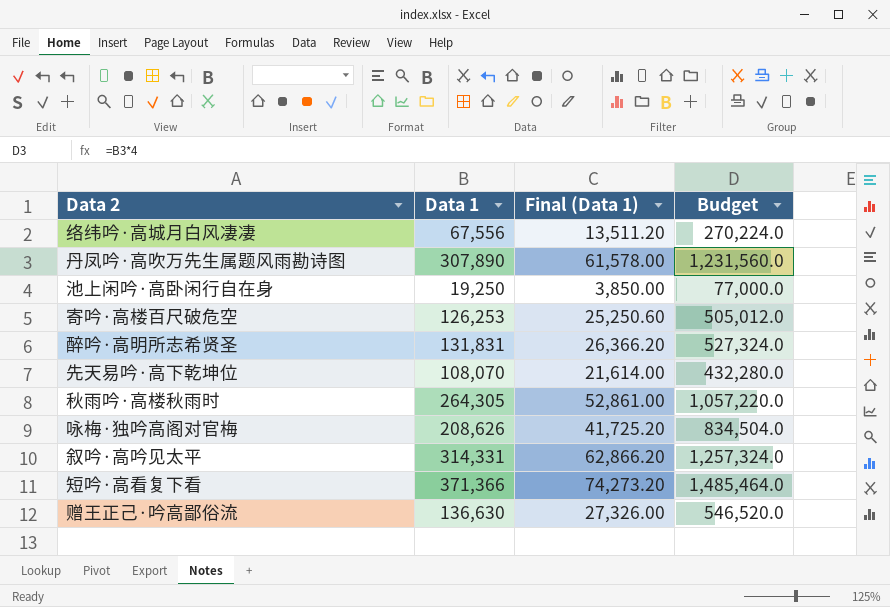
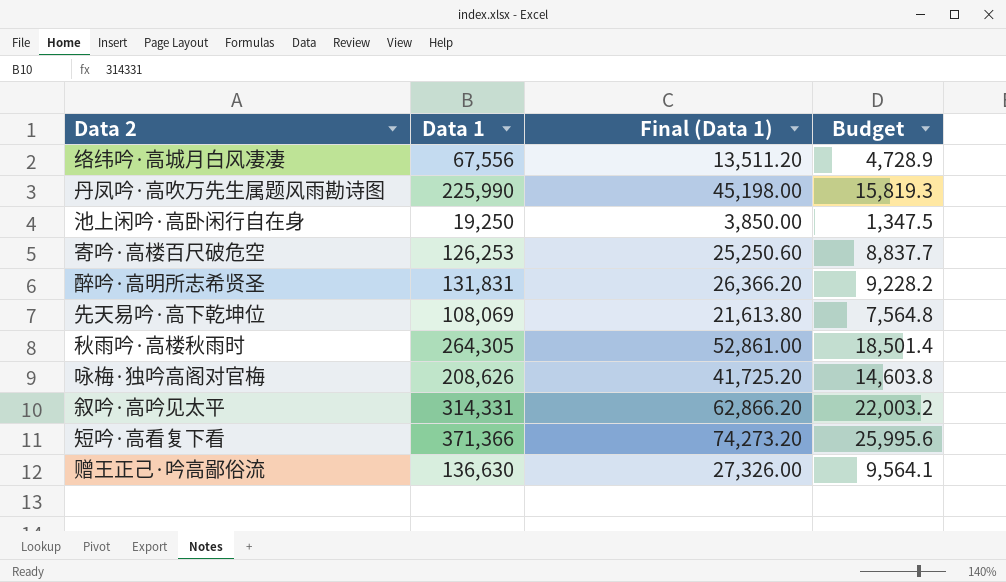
column Budget | formula: [Data 1] * 4 -> [Data 1] * 0.07
丹凤吟·高吹万先生属题风雨勘诗图 | Data 1: 307,890 -> 225,990
丹凤吟·高吹万先生属题风雨勘诗图 | Final (Data 1): 61,578.00 -> 45,198.00
先天易吟·高下乾坤位 | Data 1: 108,070 -> 108,069
先天易吟·高下乾坤位 | Final (Data 1): 21,614.00 -> 21,613.80

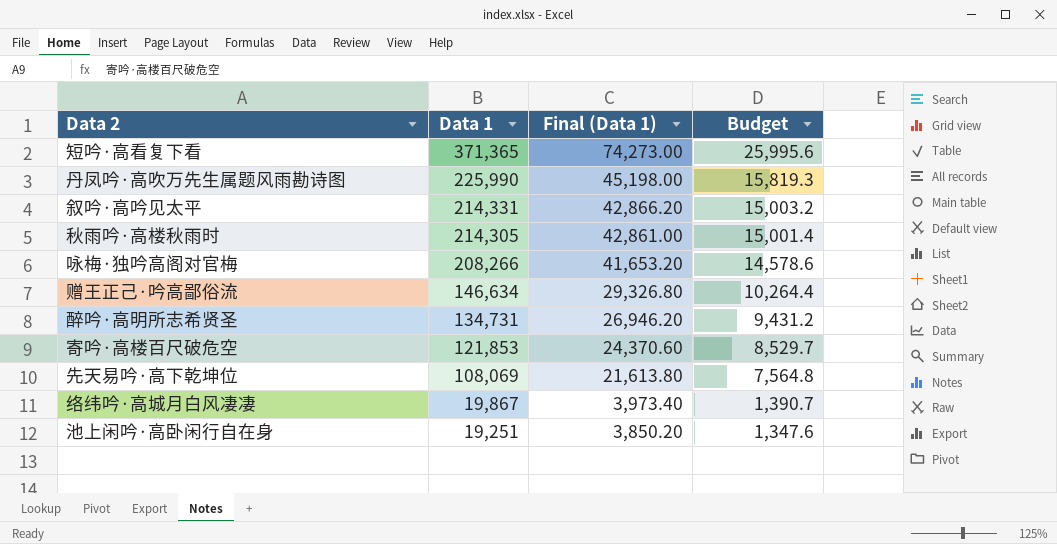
row order: none -> Data 1 descending
短吟·高看复下看 | Data 1: 371,366 -> 371,365
短吟·高看复下看 | Final (Data 1): 74,273.20 -> 74,273.00
叙吟·高吟见太平 | Data 1: 314,331 -> 214,331
叙吟·高吟见太平 | Final (Data 1): 62,866.20 -> 42,866.20
叙吟·高吟见太平 | Budget: 22,003.2 -> 15,003.2
秋雨吟·高楼秋雨时 | Data 1: 264,305 -> 214,305
秋雨吟·高楼秋雨时 | Final (Data 1): 52,861.00 -> 42,861.00
秋雨吟·高楼秋雨时 | Budget: 18,501.4 -> 15,001.4
咏梅·独吟高阁对官梅 | Data 1: 208,626 -> 208,266
咏梅·独吟高阁对官梅 | Final (Data 1): 41,725.20 -> 41,653.20
咏梅·独吟高阁对官梅 | Budget: 14,603.8 -> 14,578.6
赠王正己·吟高鄙俗流 | Data 1: 136,630 -> 146,634
赠王正己·吟高鄙俗流 | Final (Data 1): 27,326.00 -> 29,326.80
赠王正己·吟高鄙俗流 | Budget: 9,564.1 -> 10,264.4
醉吟·高明所志希贤圣 | Data 1: 131,831 -> 134,731
醉吟·高明所志希贤圣 | Final (Data 1): 26,366.20 -> 26,946.20
醉吟·高明所志希贤圣 | Budget: 9,228.2 -> 9,431.2
寄吟·高楼百尺破危空 | Data 1: 126,253 -> 121,853
寄吟·高楼百尺破危空 | Final (Data 1): 25,250.60 -> 24,370.60
寄吟·高楼百尺破危空 | Budget: 8,837.7 -> 8,529.7
络纬吟·高城月白风凄凄 | Data 1: 67,556 -> 19,867
络纬吟·高城月白风凄凄 | Final (Data 1): 13,511.20 -> 3,973.40
络纬吟·高城月白风凄凄 | Budget: 4,728.9 -> 1,390.7
池上闲吟·高卧闲行自在身 | Data 1: 19,250 -> 19,251
池上闲吟·高卧闲行自在身 | Final (Data 1): 3,850.00 -> 3,850.20
池上闲吟·高卧闲行自在身 | Budget: 1,347.5 -> 1,347.6

